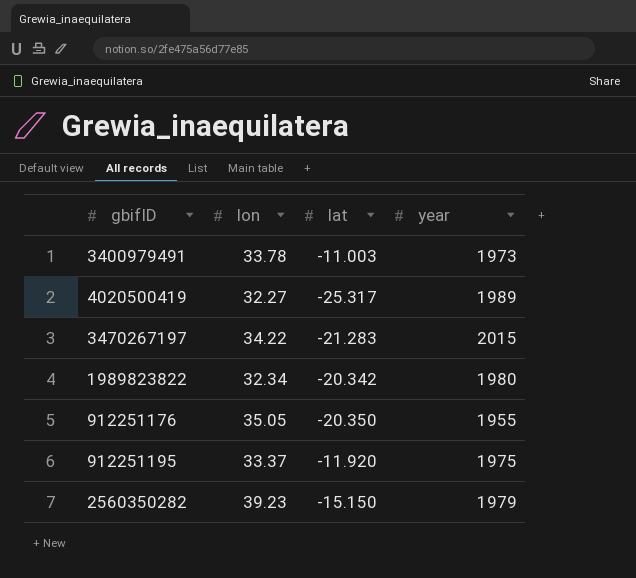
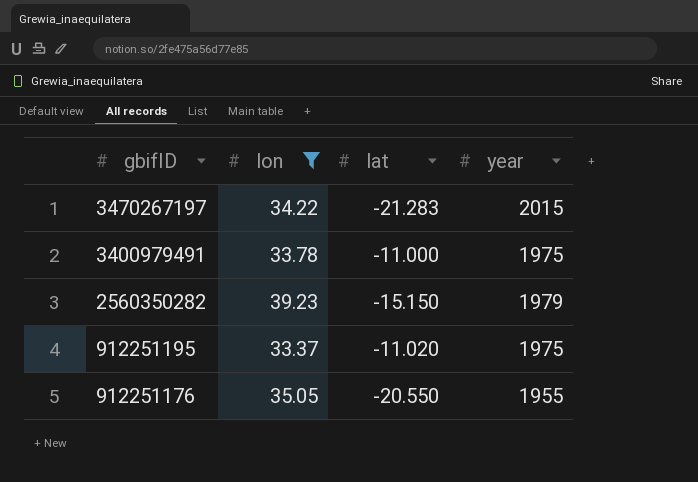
filter: none -> lon >= 33.37
row order: none -> gbifID descending
3400979491 | lat: -11.003 -> -11.000
3400979491 | year: 1973 -> 1975
912251195 | lat: -11.920 -> -11.020
912251176 | lat: -20.350 -> -20.550

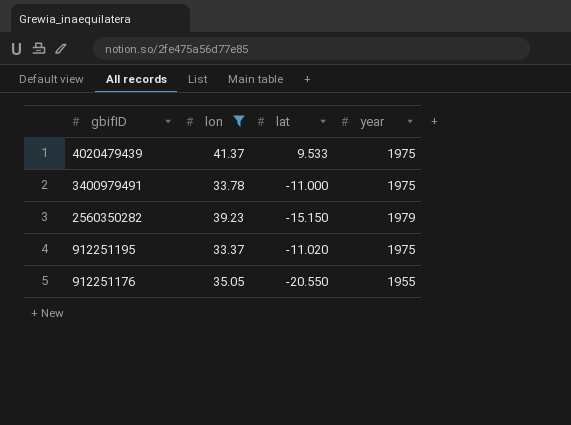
row 3470267197: 34.22 | -21.283 | 2015 -> none
row 4020479439: none -> 41.37 | 9.533 | 1975

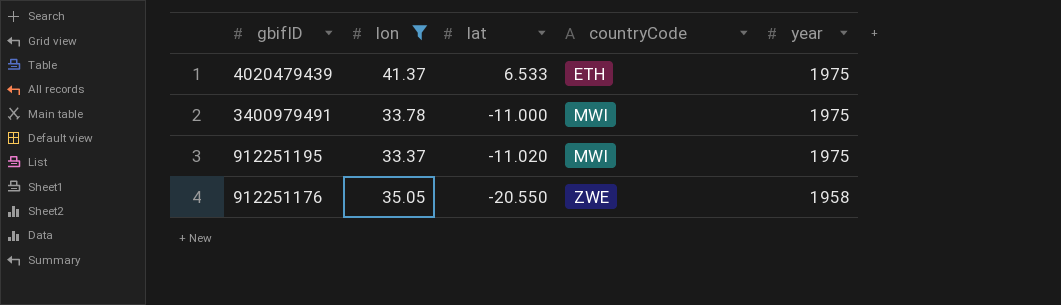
column countryCode | position: none -> 4
row 2560350282: 39.23 | -15.150 | 1979 -> none
4020479439 | lat: 9.533 -> 6.533
912251176 | year: 1955 -> 1958

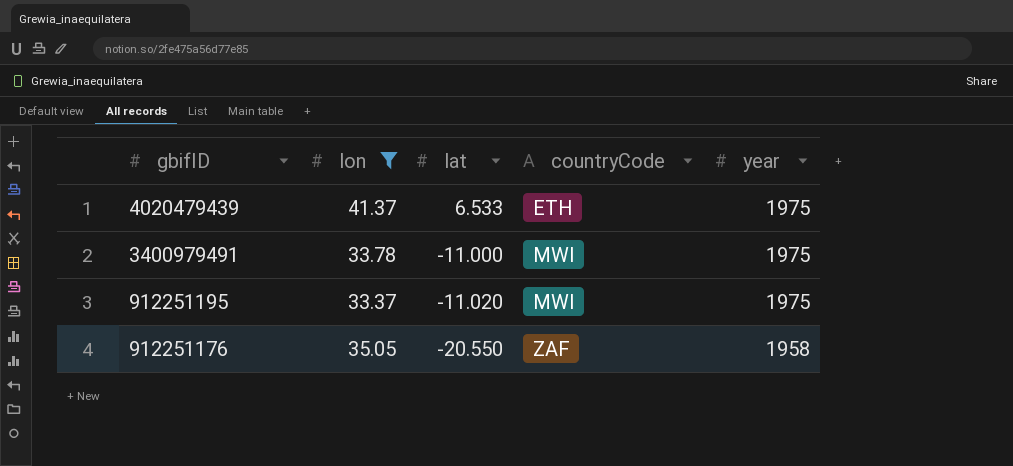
912251176 | countryCode: ZWE -> ZAF

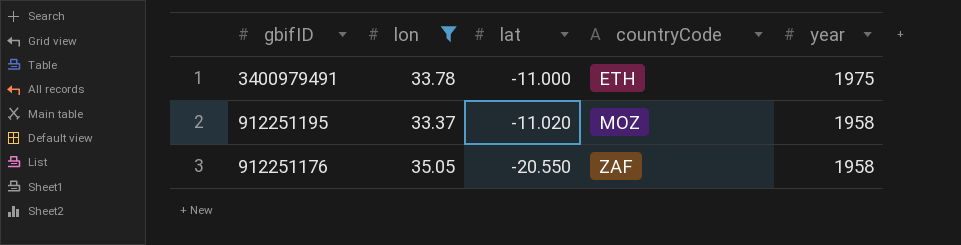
row 4020479439: 41.37 | 6.533 | ETH | 1975 -> none
3400979491 | countryCode: MWI -> ETH
912251195 | countryCode: MWI -> MOZ
912251195 | year: 1975 -> 1958

